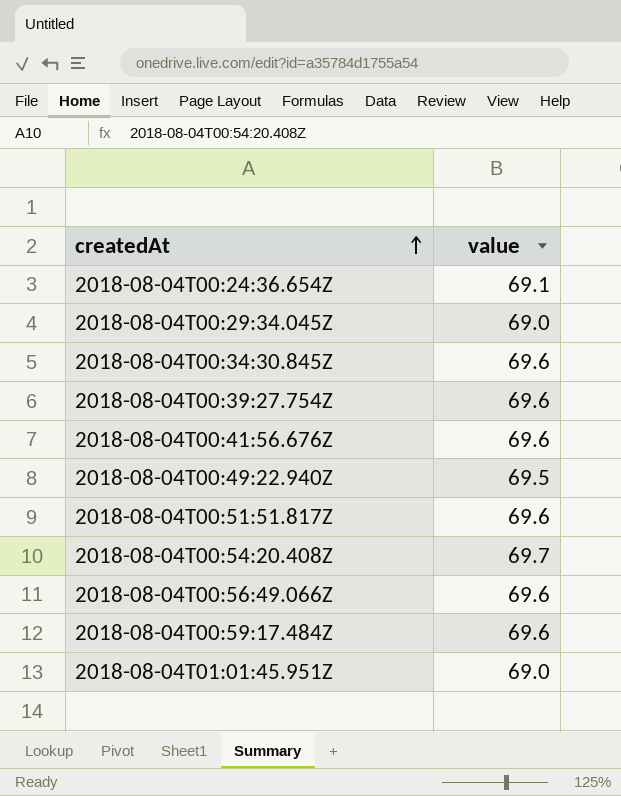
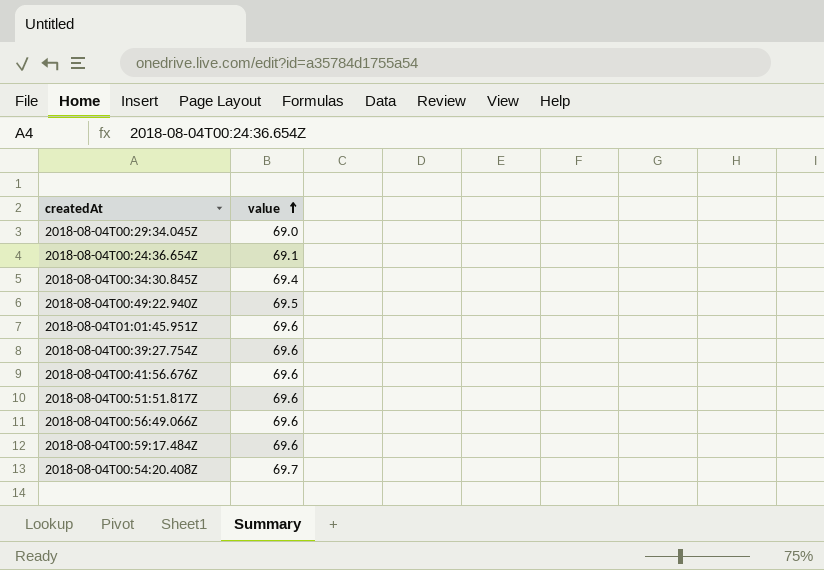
row order: createdAt ascending -> value ascending
2018-08-04T00:34:30.845Z | value: 69.6 -> 69.4
2018-08-04T01:01:45.951Z | value: 69.0 -> 69.6

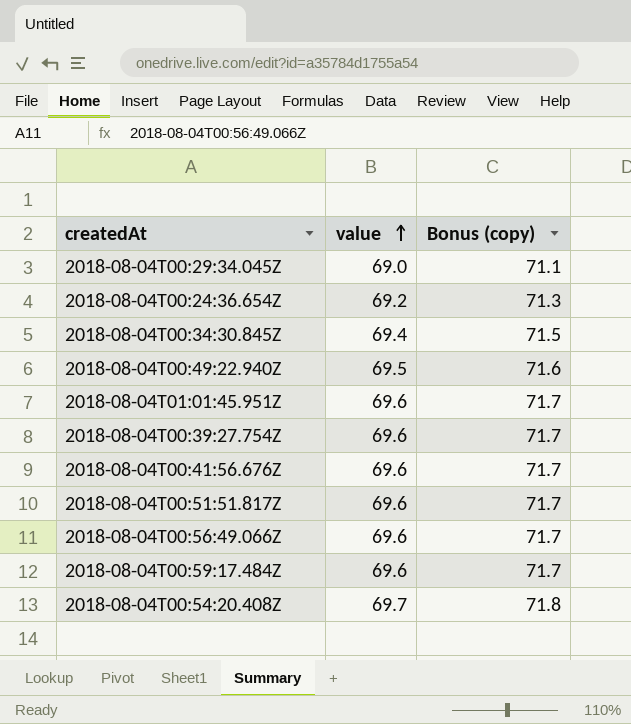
column Bonus (copy) | formula: none -> [value] * 1.03
2018-08-04T00:24:36.654Z | value: 69.1 -> 69.2

